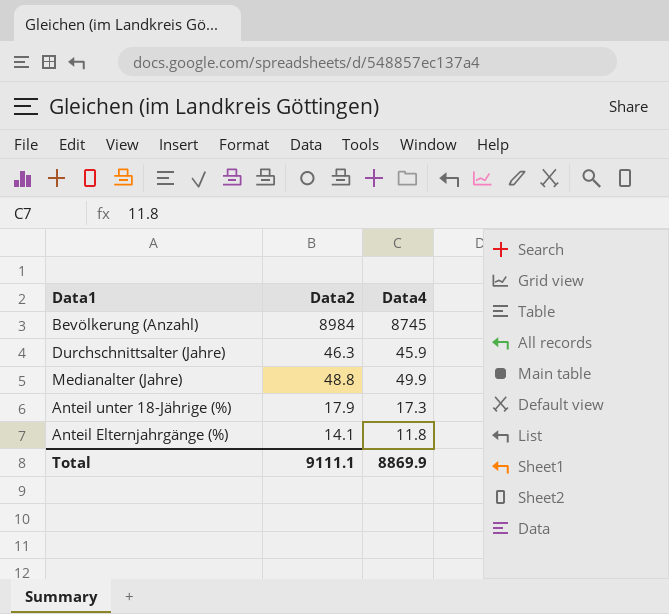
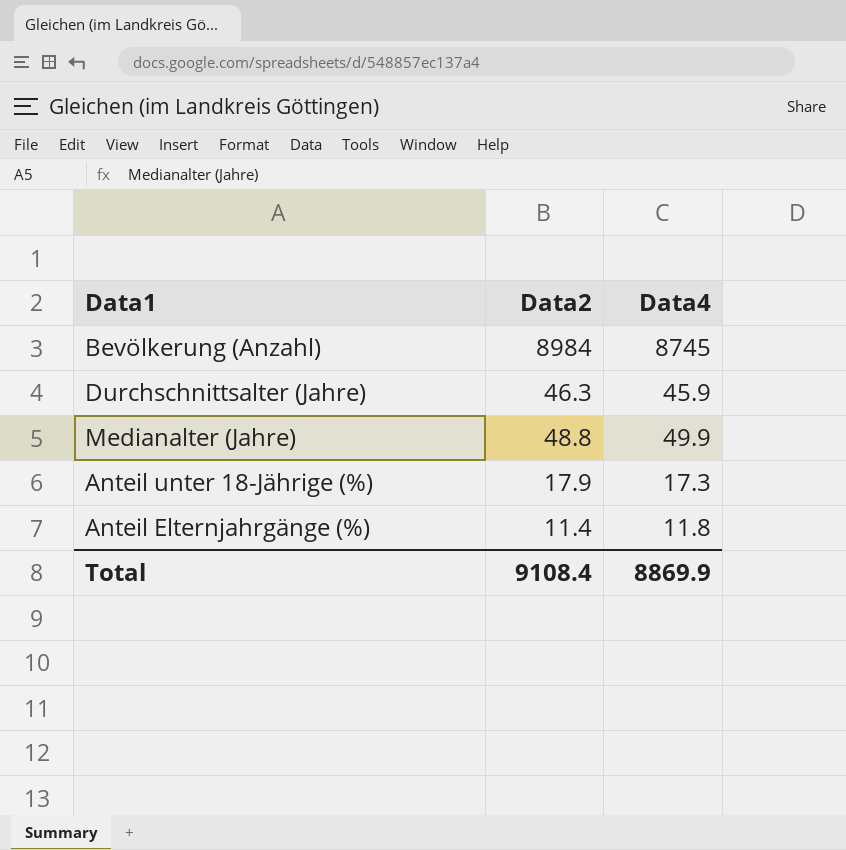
Anteil Elternjahrgänge (%) | Data2: 14.1 -> 11.4
Total | Data2: 9111.1 -> 9108.4

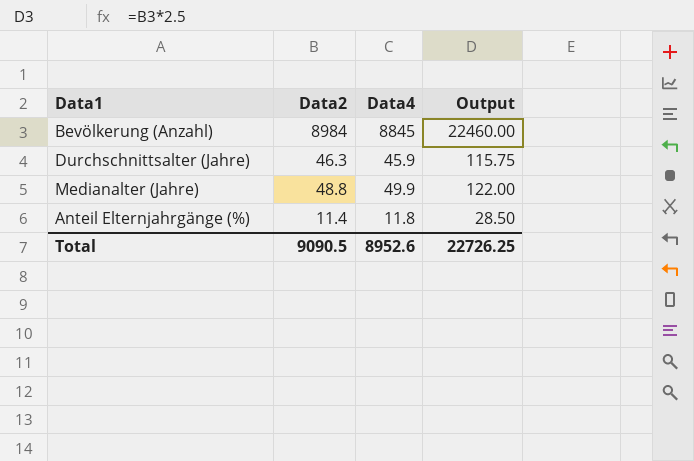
column Output | formula: none -> [Data2] * 2.5
row Anteil unter 18-Jährige (%): 17.9 | 17.3 -> none
Bevölkerung (Anzahl) | Data4: 8745 -> 8845
Total | Data2: 9108.4 -> 9090.5
Total | Data4: 8869.9 -> 8952.6

